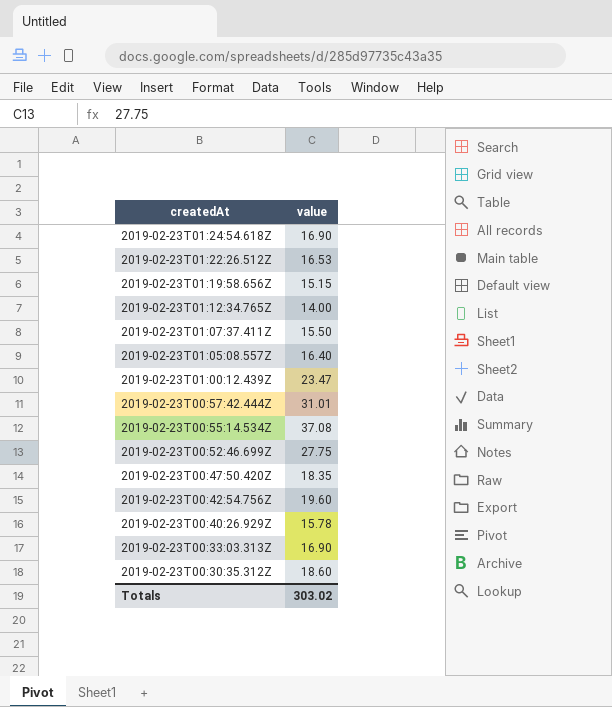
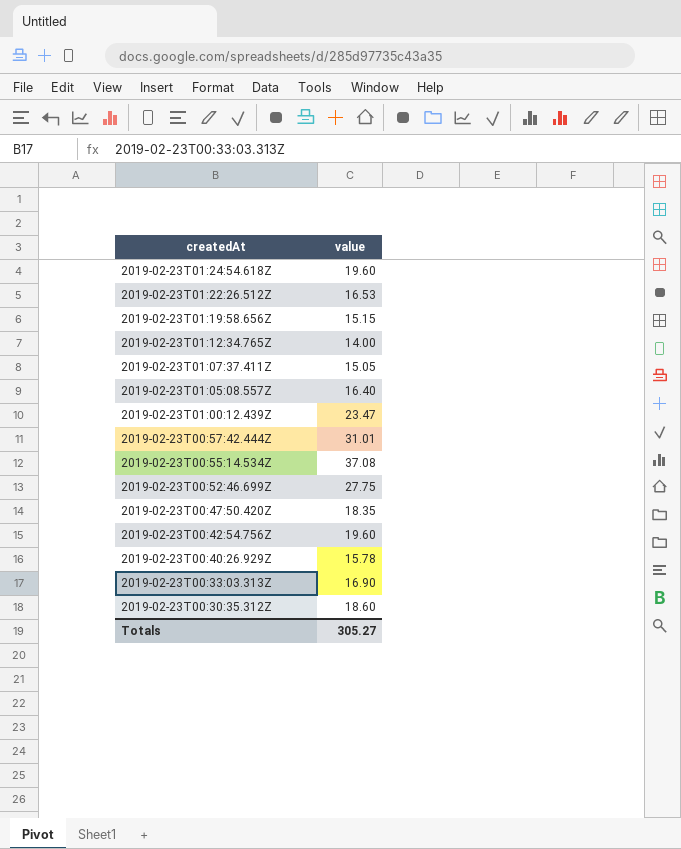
2019-02-23T01:24:54.618Z | value: 16.90 -> 19.60
2019-02-23T01:07:37.411Z | value: 15.50 -> 15.05
Totals | value: 303.02 -> 305.27

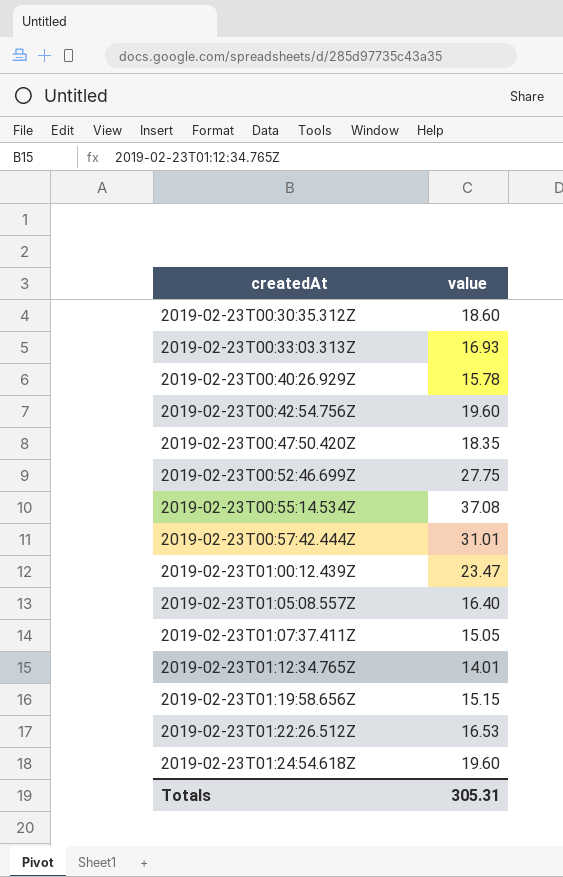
row order: createdAt descending -> createdAt ascending
2019-02-23T00:33:03.313Z | value: 16.90 -> 16.93
2019-02-23T01:12:34.765Z | value: 14.00 -> 14.01
Totals | value: 305.27 -> 305.31

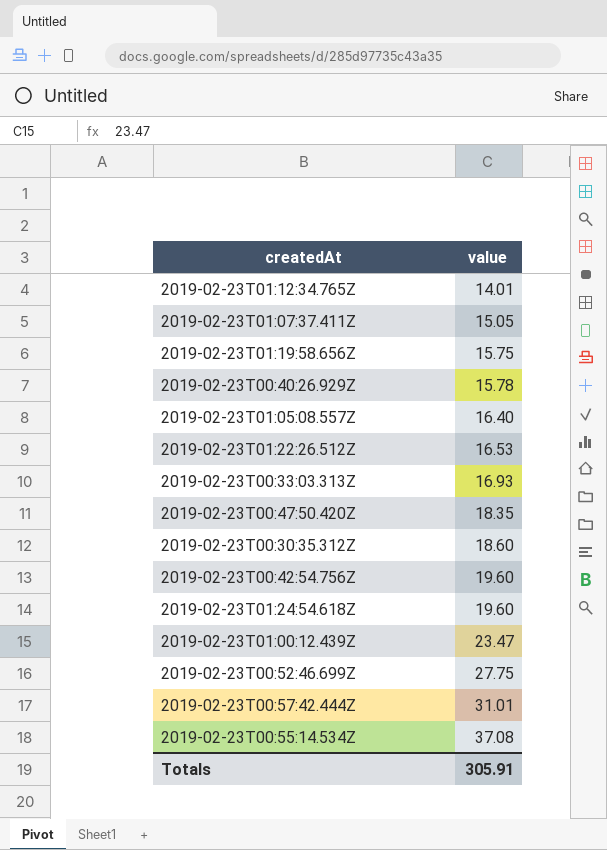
row order: createdAt ascending -> value ascending
2019-02-23T01:19:58.656Z | value: 15.15 -> 15.75
Totals | value: 305.31 -> 305.91

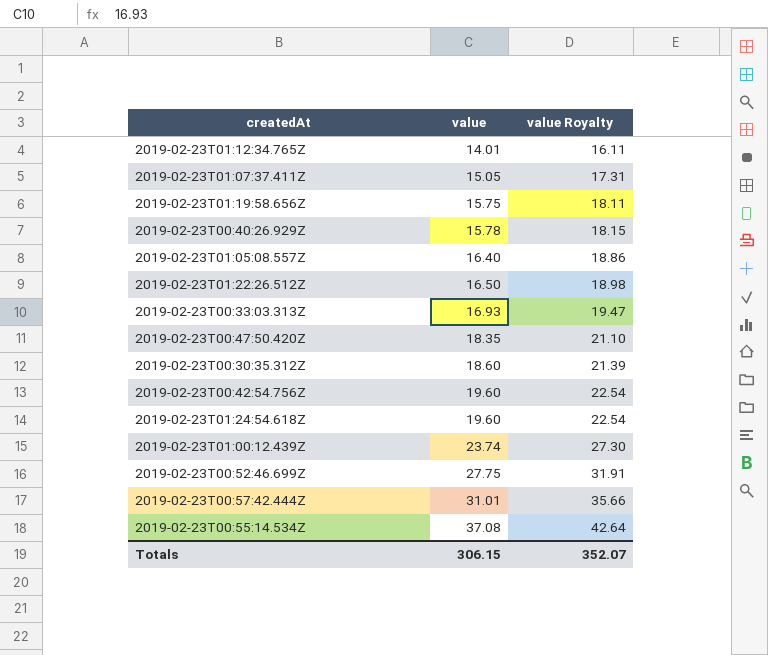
column value Royalty | formula: none -> [value] * 1.15
2019-02-23T01:22:26.512Z | value: 16.53 -> 16.50
2019-02-23T01:00:12.439Z | value: 23.47 -> 23.74
Totals | value: 305.91 -> 306.15

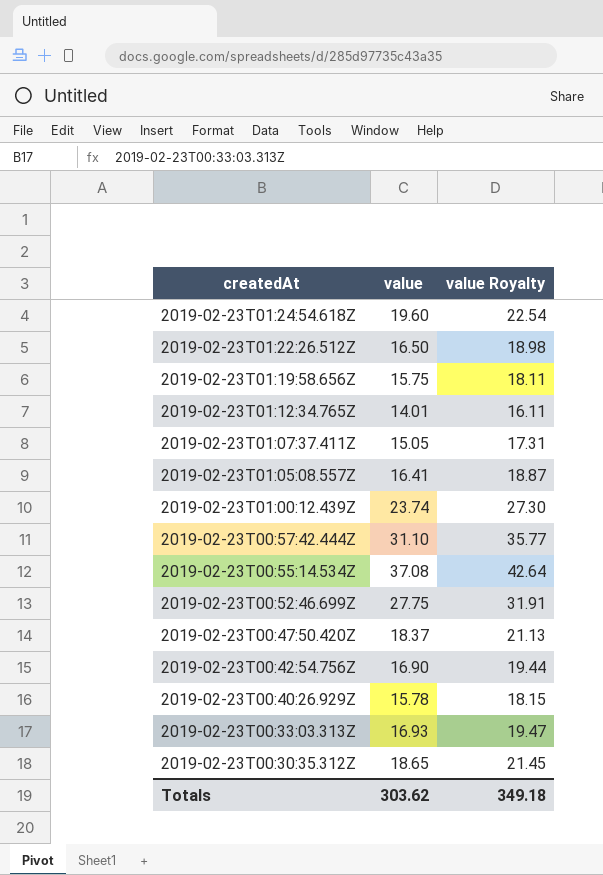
row order: value ascending -> createdAt descending
2019-02-23T01:05:08.557Z | value: 16.40 -> 16.41
2019-02-23T01:05:08.557Z | value Royalty: 18.86 -> 18.87
2019-02-23T00:57:42.444Z | value: 31.01 -> 31.10
2019-02-23T00:57:42.444Z | value Royalty: 35.66 -> 35.77
2019-02-23T00:47:50.420Z | value: 18.35 -> 18.37
2019-02-23T00:47:50.420Z | value Royalty: 21.10 -> 21.13
2019-02-23T00:42:54.756Z | value: 19.60 -> 16.90
2019-02-23T00:42:54.756Z | value Royalty: 22.54 -> 19.44
2019-02-23T00:30:35.312Z | value: 18.60 -> 18.65
2019-02-23T00:30:35.312Z | value Royalty: 21.39 -> 21.45
Totals | value: 306.15 -> 303.62
Totals | value Royalty: 352.07 -> 349.18

